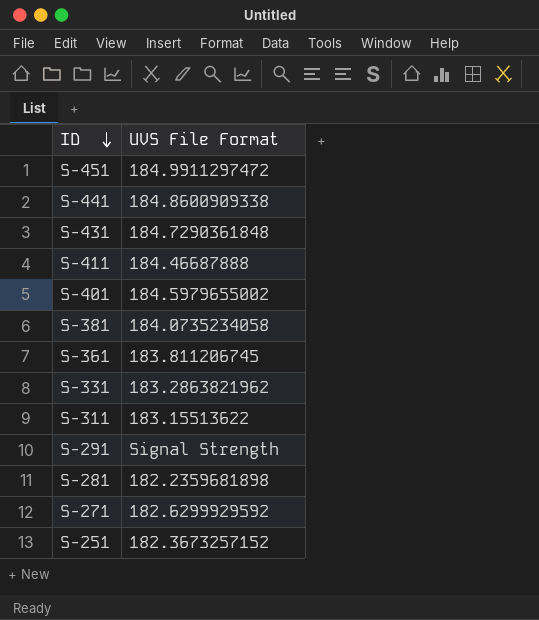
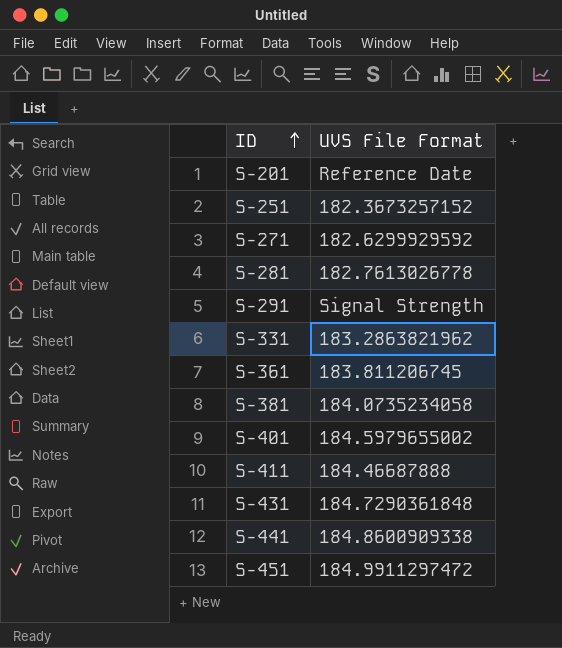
row order: ID descending -> ID ascending
row S-311: 183.15513622 -> none
row S-201: none -> Reference Date
S-281 | UVS File Format: 182.2359681898 -> 182.7613026778

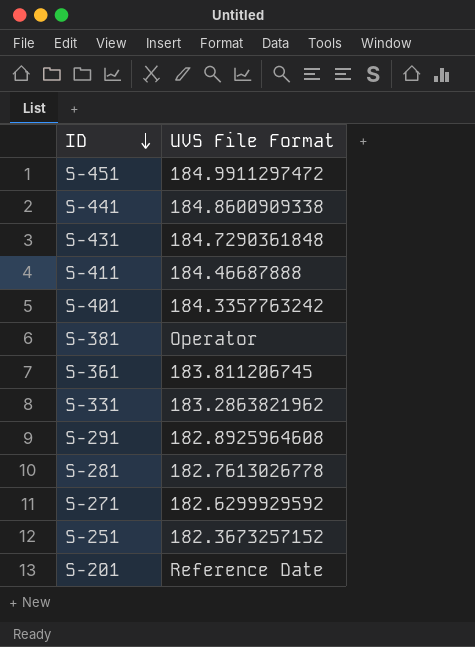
row order: ID ascending -> ID descending
S-401 | UVS File Format: 184.5979655002 -> 184.3357763242
S-381 | UVS File Format: 184.0735234058 -> Operator
S-291 | UVS File Format: Signal Strength -> 182.8925964608

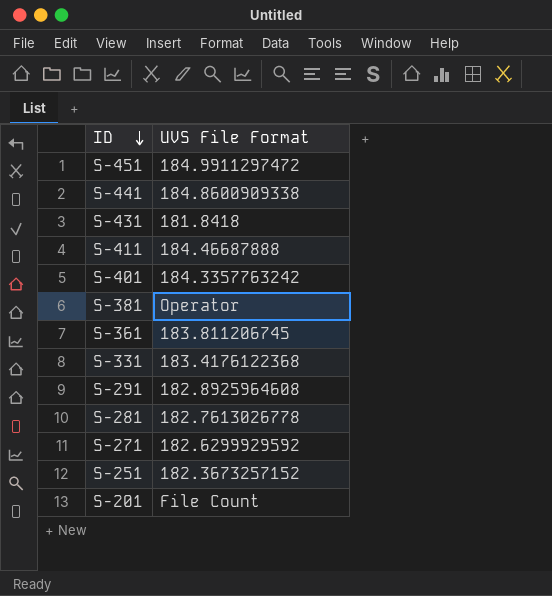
S-431 | UVS File Format: 184.7290361848 -> 181.8418
S-331 | UVS File Format: 183.2863821962 -> 183.4176122368
S-201 | UVS File Format: Reference Date -> File Count

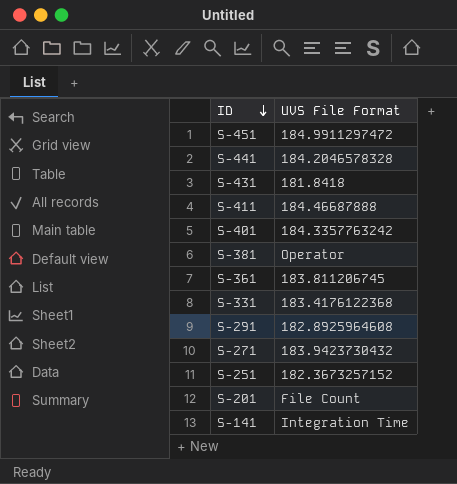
row S-281: 182.7613026778 -> none
S-441 | UVS File Format: 184.8600909338 -> 184.2046578328
S-271 | UVS File Format: 182.6299929592 -> 183.9423730432
row S-141: none -> Integration Time

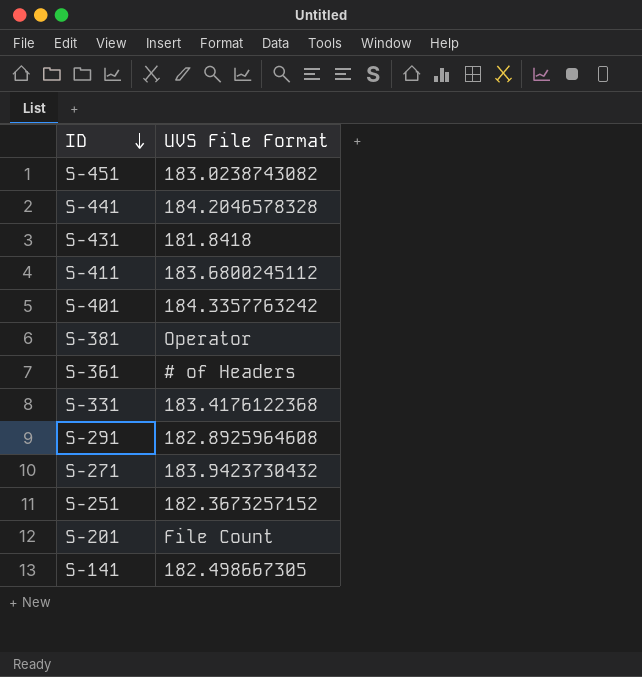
S-451 | UVS File Format: 184.9911297472 -> 183.0238743082
S-411 | UVS File Format: 184.46687888 -> 183.6800245112
S-361 | UVS File Format: 183.811206745 -> # of Headers
S-141 | UVS File Format: Integration Time -> 182.498667305

